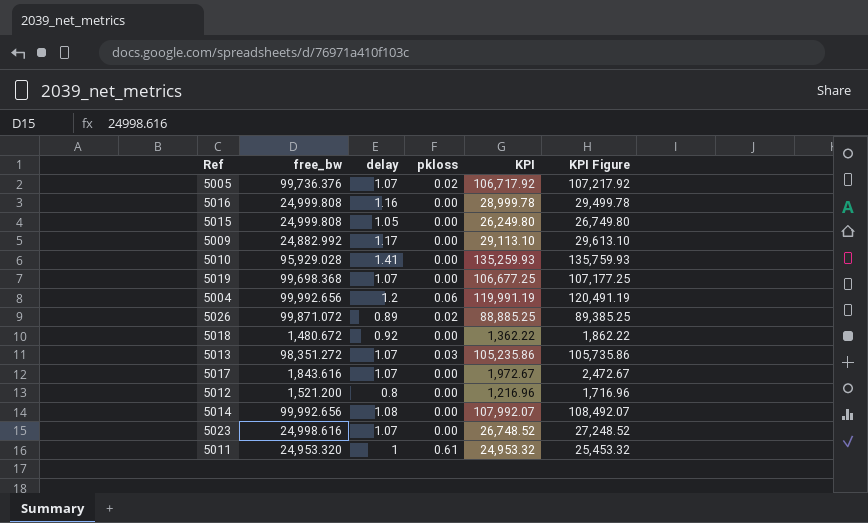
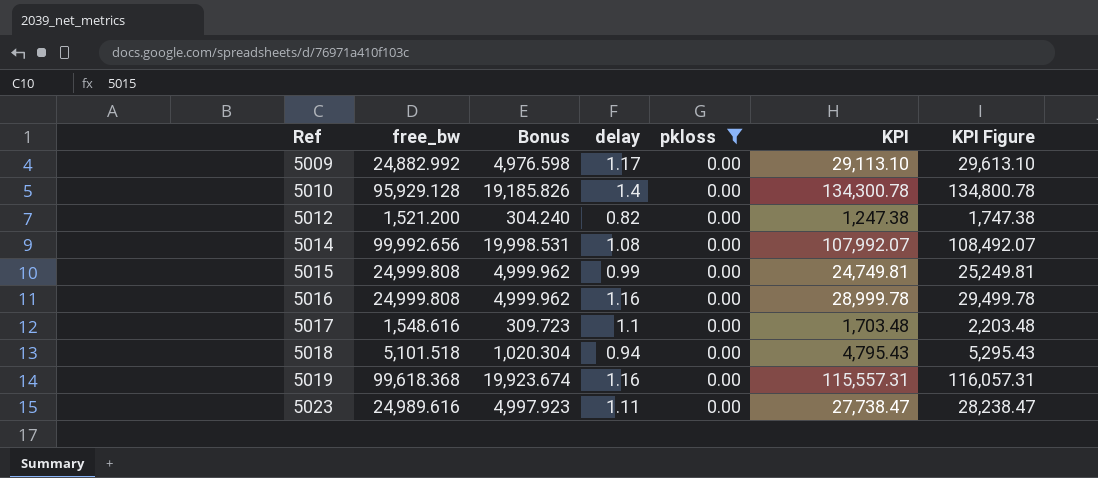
filter: none -> pkloss = 0.00
row order: none -> Ref ascending
column Bonus | formula: none -> [free_bw] * 0.2
5010 | free_bw: 95,929.028 -> 95,929.128
5010 | delay: 1.41 -> 1.4
5010 | KPI: 135,259.93 -> 134,300.78
5010 | KPI Figure: 135,759.93 -> 134,800.78
5012 | delay: 0.8 -> 0.82
5012 | KPI: 1,216.96 -> 1,247.38
5012 | KPI Figure: 1,716.96 -> 1,747.38
5015 | delay: 1.05 -> 0.99
5015 | KPI: 26,249.80 -> 24,749.81
5015 | KPI Figure: 26,749.80 -> 25,249.81
5017 | free_bw: 1,843.616 -> 1,548.616
5017 | delay: 1.07 -> 1.1
5017 | KPI: 1,972.67 -> 1,703.48
5017 | KPI Figure: 2,472.67 -> 2,203.48
5018 | free_bw: 1,480.672 -> 5,101.518
5018 | delay: 0.92 -> 0.94
5018 | KPI: 1,362.22 -> 4,795.43
5018 | KPI Figure: 1,862.22 -> 5,295.43
5019 | free_bw: 99,698.368 -> 99,618.368
5019 | delay: 1.07 -> 1.16
5019 | KPI: 106,677.25 -> 115,557.31
5019 | KPI Figure: 107,177.25 -> 116,057.31
5023 | free_bw: 24,998.616 -> 24,989.616
5023 | delay: 1.07 -> 1.11
5023 | KPI: 26,748.52 -> 27,738.47
5023 | KPI Figure: 27,248.52 -> 28,238.47

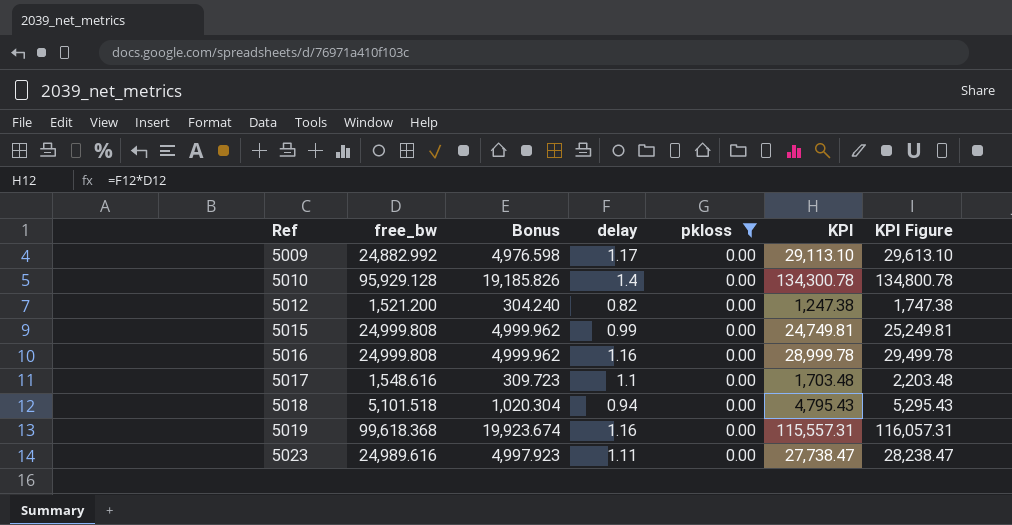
row 5014: 99,992.656 | 19,998.531 | 1.08 | 0.00 | 107,992.07 | 108,492.07 -> none

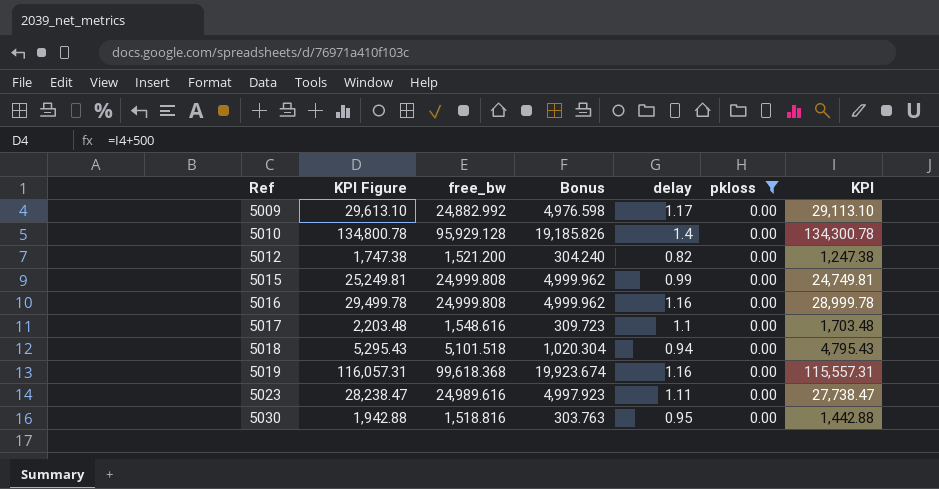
column KPI Figure | position: 7 -> 2
row 5030: none -> 1,942.88 | 1,518.816 | 303.763 | 0.95 | 0.00 | 1,442.88

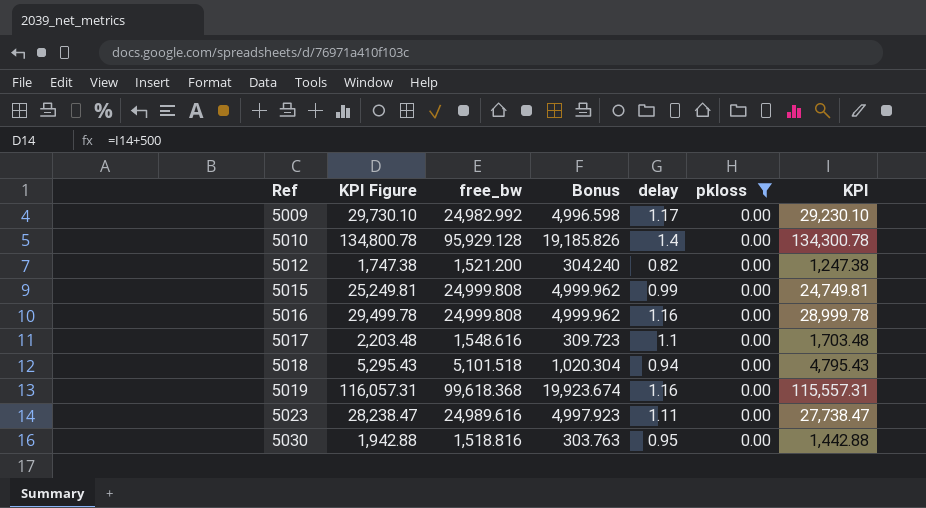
5009 | KPI Figure: 29,613.10 -> 29,730.10
5009 | free_bw: 24,882.992 -> 24,982.992
5009 | Bonus: 4,976.598 -> 4,996.598
5009 | KPI: 29,113.10 -> 29,230.10

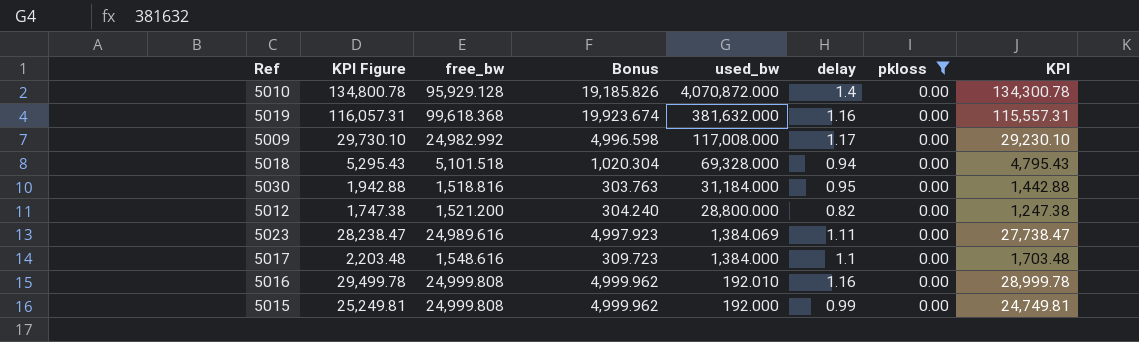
row order: Ref ascending -> used_bw descending
column used_bw | position: none -> 5

